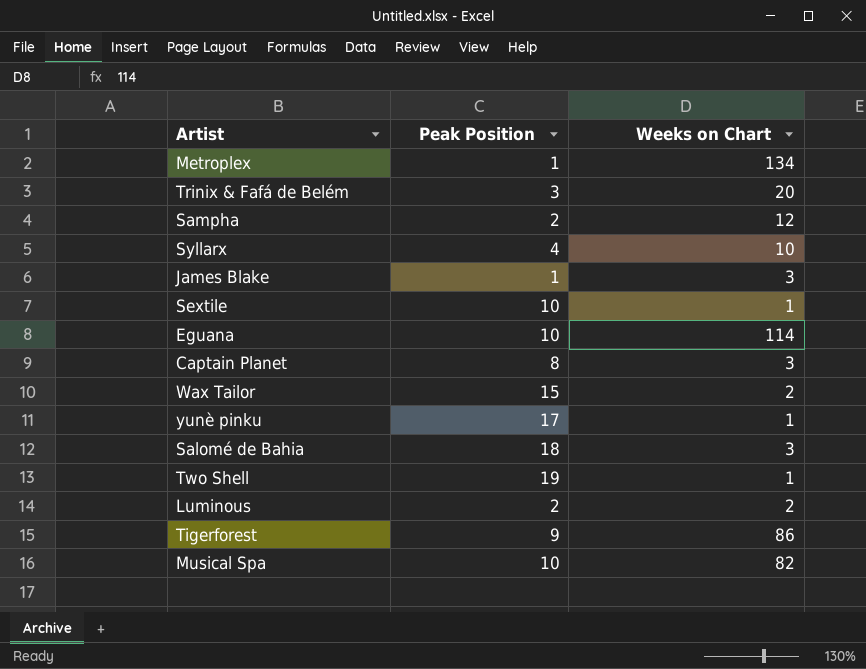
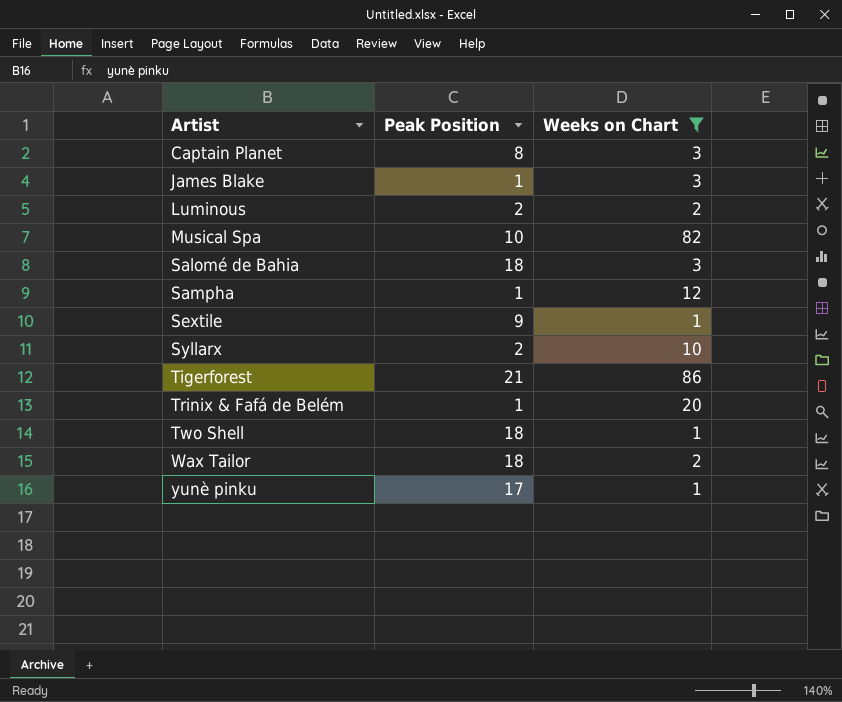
filter: none -> Weeks on Chart <= 86
row order: none -> Artist ascending
Sampha | Peak Position: 2 -> 1
Sextile | Peak Position: 10 -> 9
Syllarx | Peak Position: 4 -> 2
Tigerforest | Peak Position: 9 -> 21
Trinix & Fafá de Belém | Peak Position: 3 -> 1
Two Shell | Peak Position: 19 -> 18
Wax Tailor | Peak Position: 15 -> 18

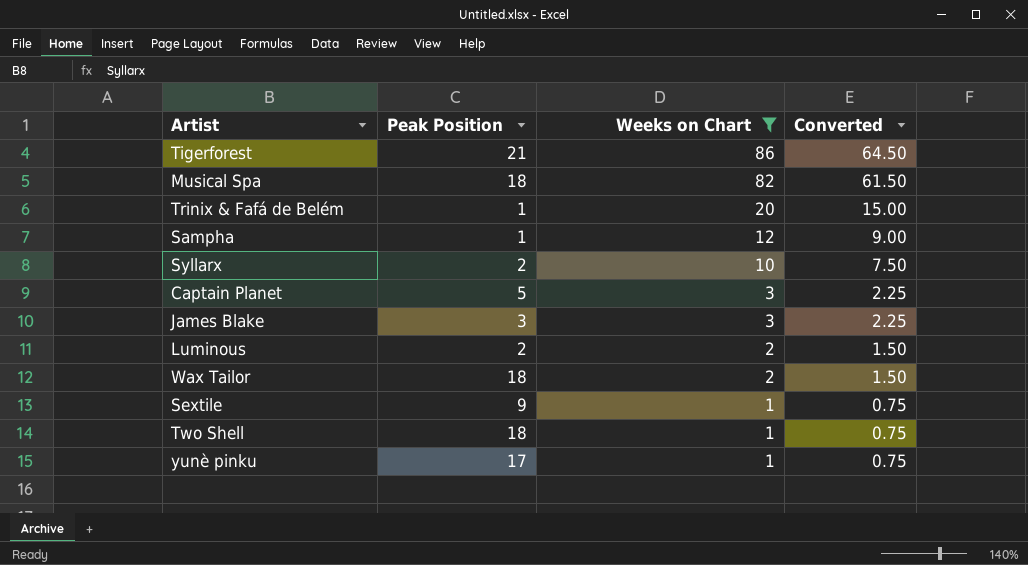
row order: Artist ascending -> Weeks on Chart descending
column Converted | formula: none -> [Weeks on Chart] * 0.75
row Salomé de Bahia: 18 | 3 -> none
Musical Spa | Peak Position: 10 -> 18
Captain Planet | Peak Position: 8 -> 5
James Blake | Peak Position: 1 -> 3

